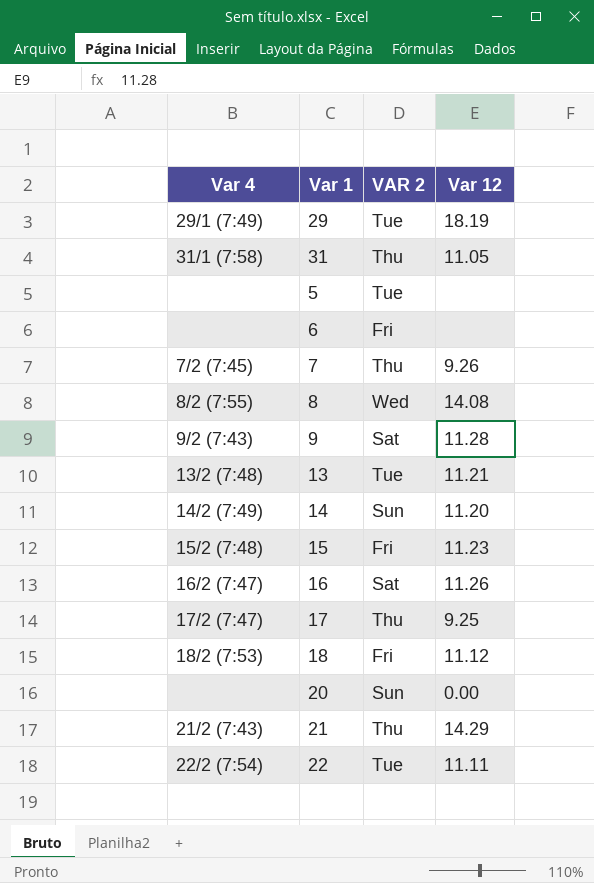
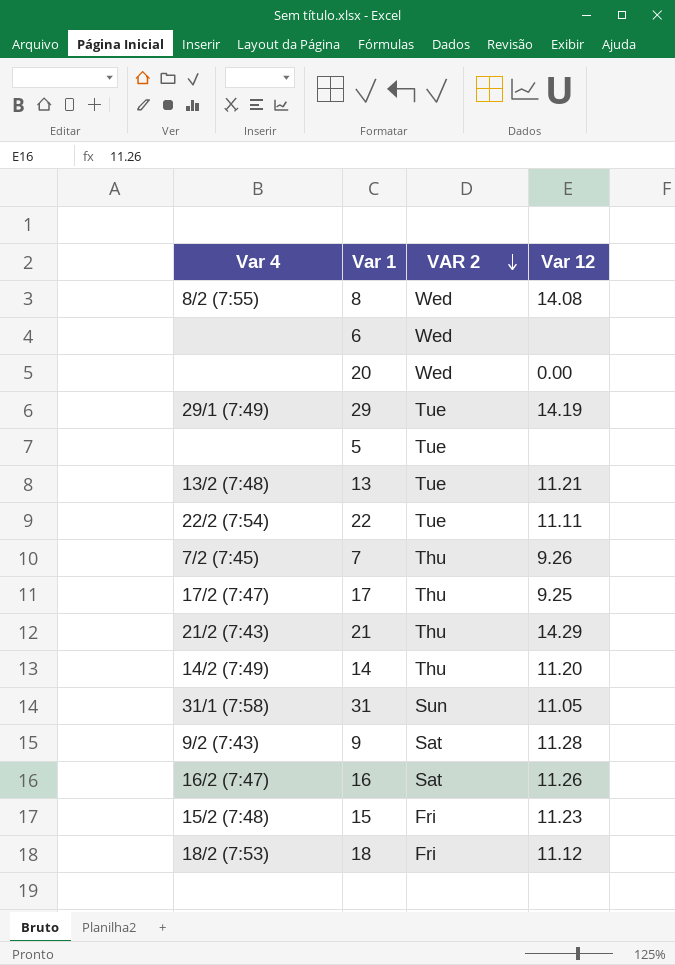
row order: none -> VAR 2 descending
6 | VAR 2: Fri -> Wed
20 | VAR 2: Sun -> Wed
29 | Var 12: 18.19 -> 14.19
14 | VAR 2: Sun -> Thu
31 | VAR 2: Thu -> Sun

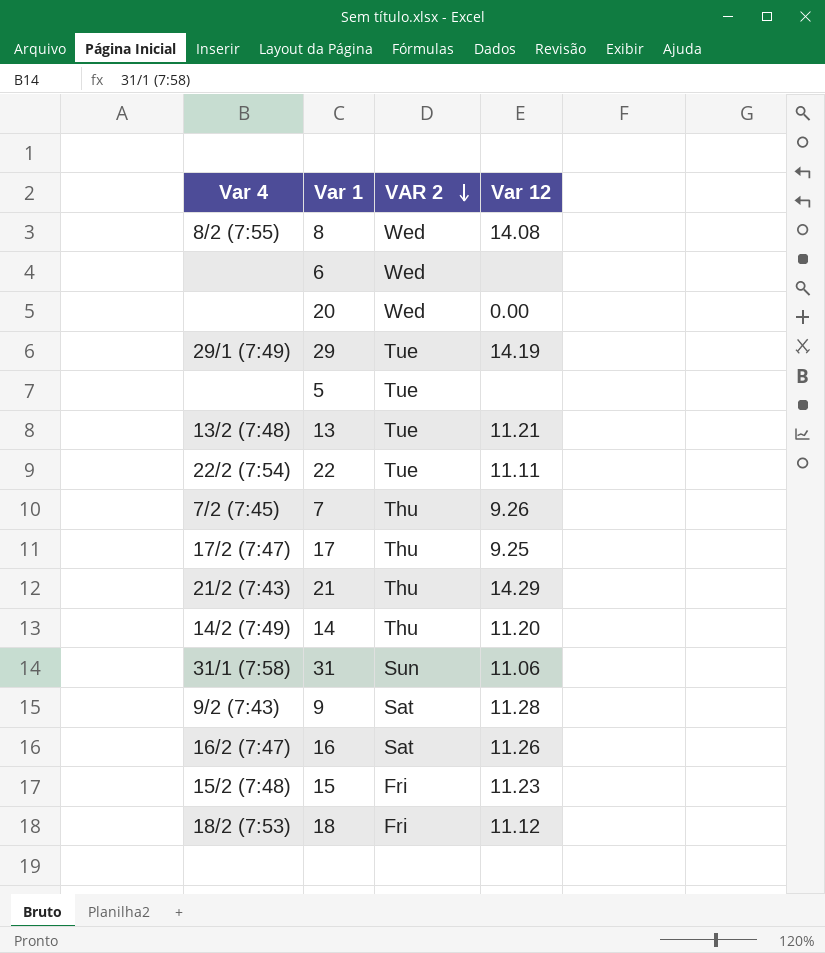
31 | Var 12: 11.05 -> 11.06

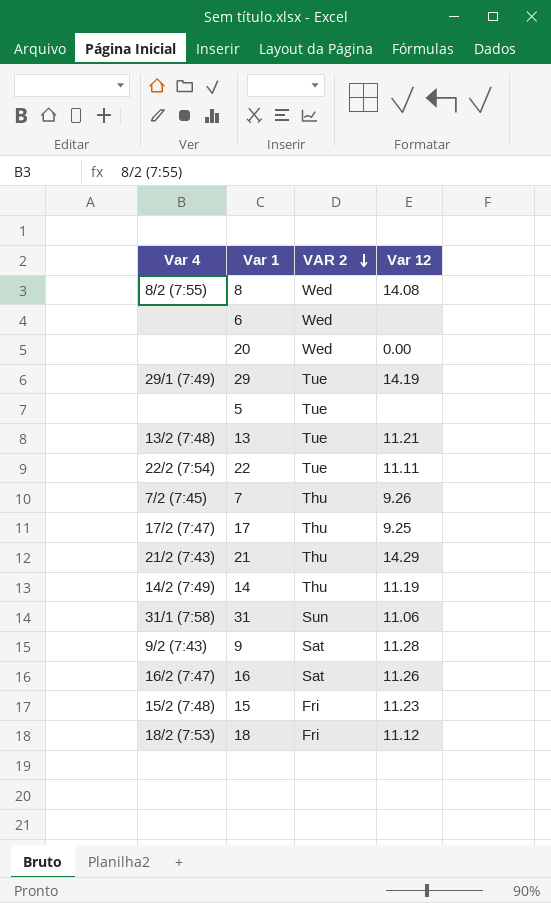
14 | Var 12: 11.20 -> 11.19

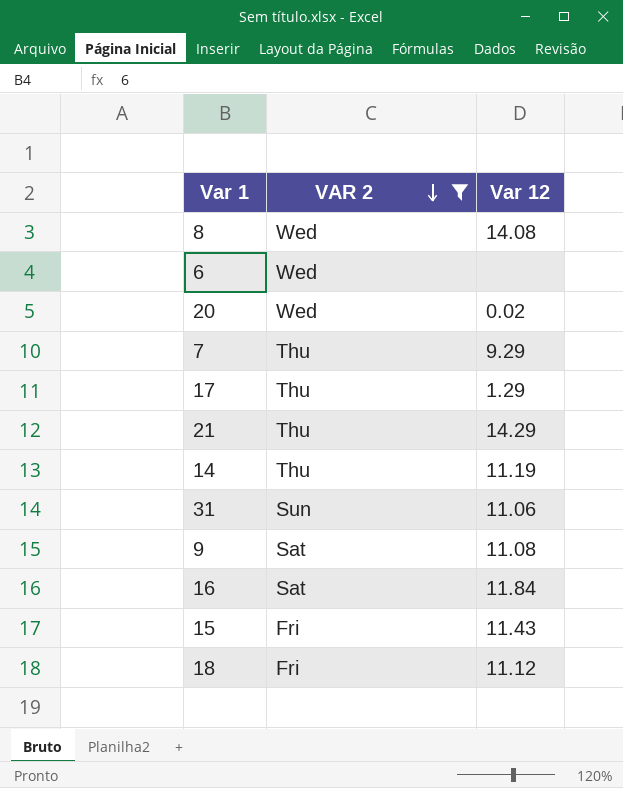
filter: none -> VAR 2 != Tue
column Var 4 | position: 1 -> none
20 | Var 12: 0.00 -> 0.02
7 | Var 12: 9.26 -> 9.29
17 | Var 12: 9.25 -> 1.29
9 | Var 12: 11.28 -> 11.08
16 | Var 12: 11.26 -> 11.84
15 | Var 12: 11.23 -> 11.43

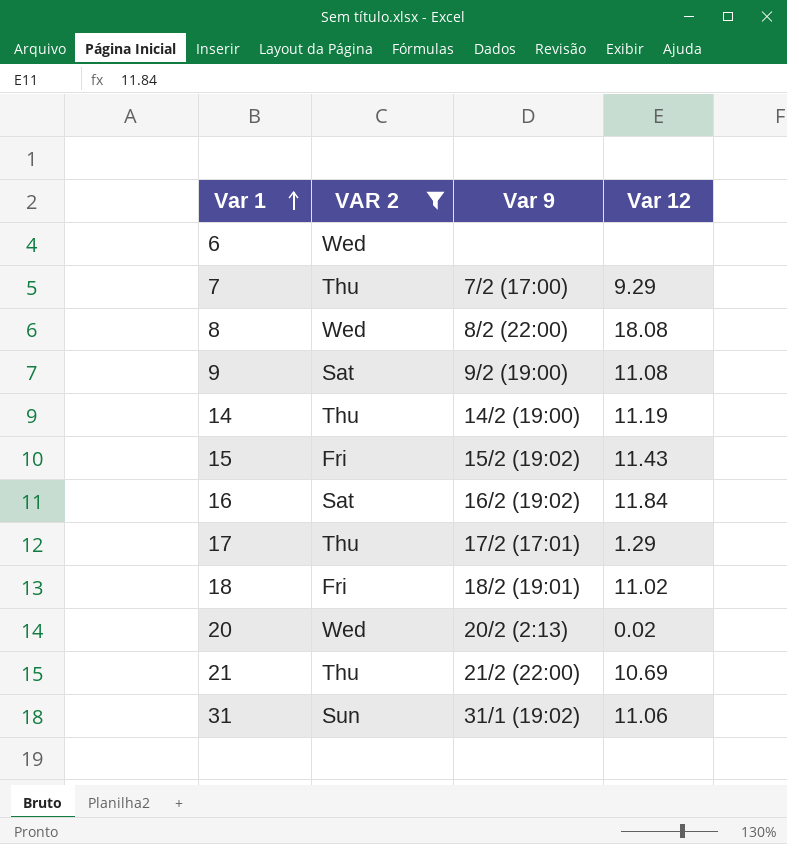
row order: VAR 2 descending -> Var 1 ascending
column Var 9 | position: none -> 3
8 | Var 12: 14.08 -> 18.08
18 | Var 12: 11.12 -> 11.02
21 | Var 12: 14.29 -> 10.69

